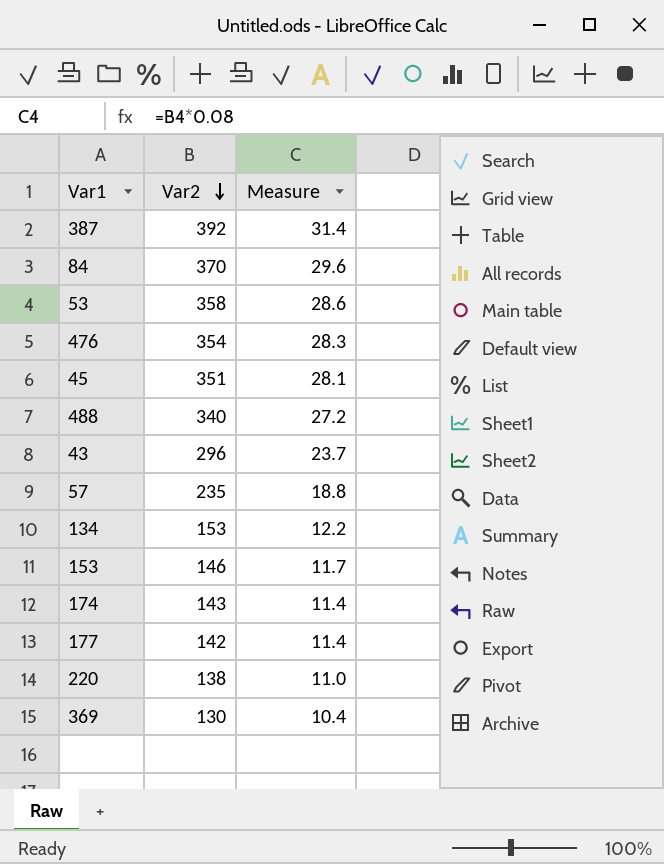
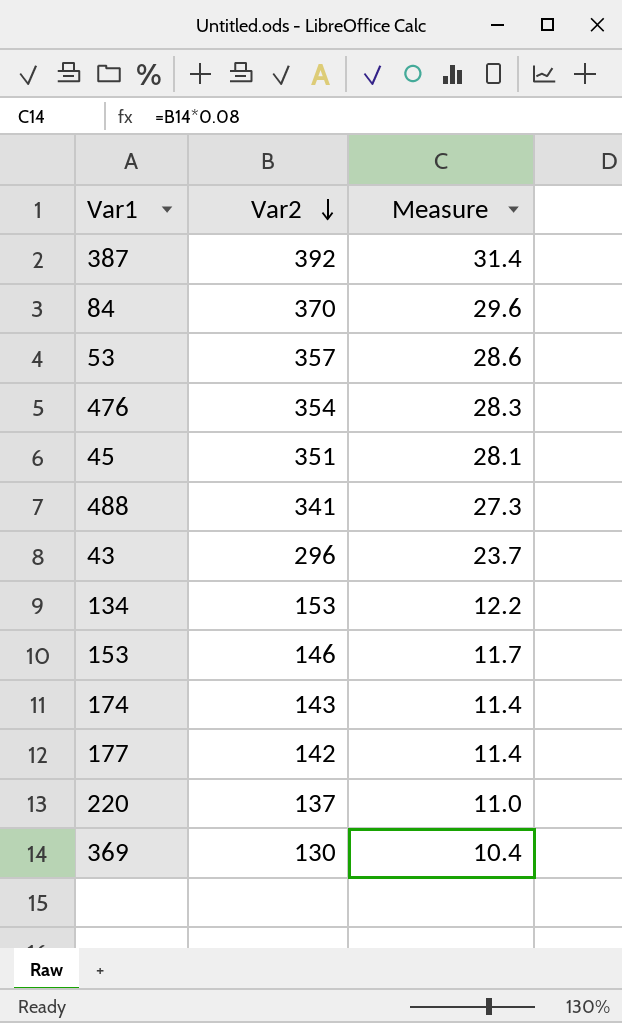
row 57: 235 | 18.8 -> none
53 | Var2: 358 -> 357
488 | Var2: 340 -> 341
488 | Measure: 27.2 -> 27.3
220 | Var2: 138 -> 137

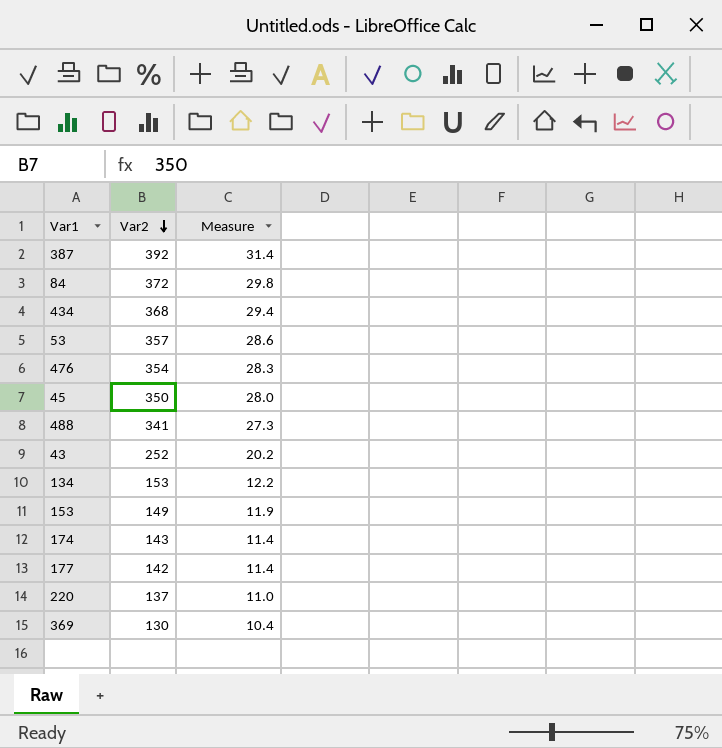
84 | Var2: 370 -> 372
84 | Measure: 29.6 -> 29.8
row 434: none -> 368 | 29.4
45 | Var2: 351 -> 350
45 | Measure: 28.1 -> 28.0
43 | Var2: 296 -> 252
43 | Measure: 23.7 -> 20.2
153 | Var2: 146 -> 149
153 | Measure: 11.7 -> 11.9

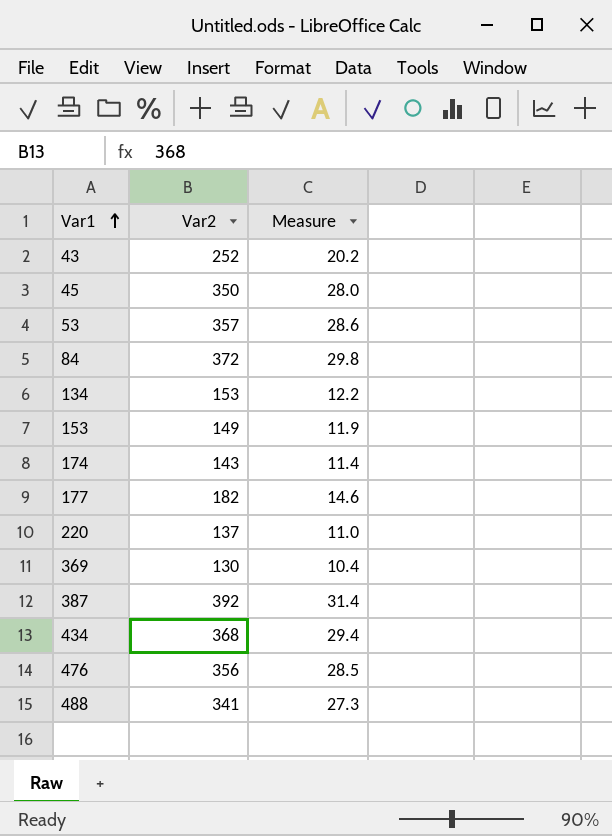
row order: Var2 descending -> Var1 ascending
177 | Var2: 142 -> 182
177 | Measure: 11.4 -> 14.6
476 | Var2: 354 -> 356
476 | Measure: 28.3 -> 28.5

